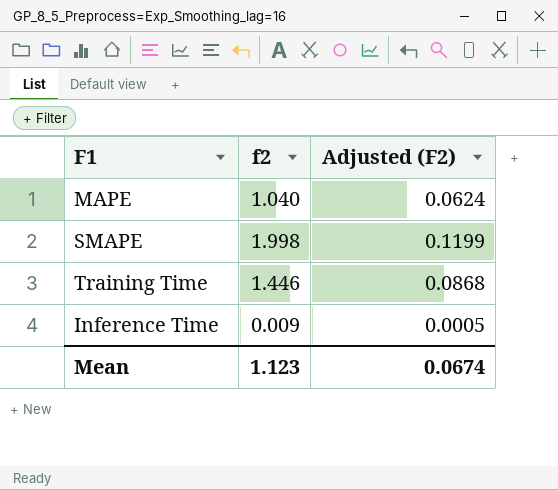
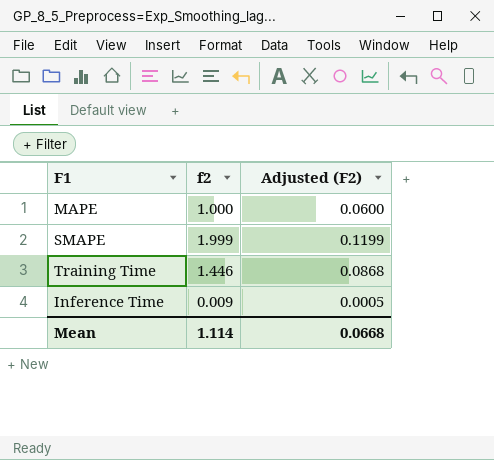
MAPE | f2: 1.040 -> 1.000
MAPE | Adjusted (F2): 0.0624 -> 0.0600
SMAPE | f2: 1.998 -> 1.999
Mean | f2: 1.123 -> 1.114
Mean | Adjusted (F2): 0.0674 -> 0.0668

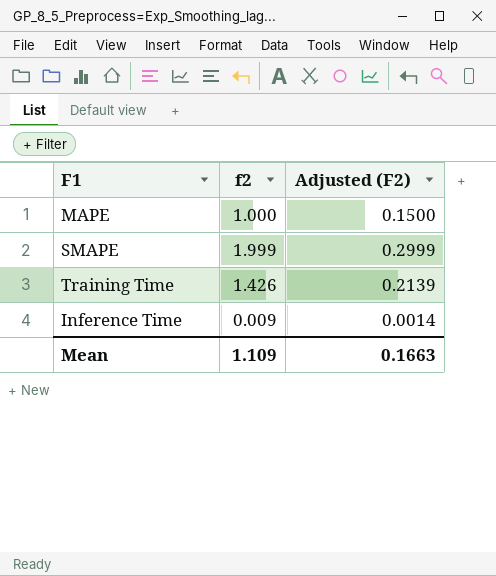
column Adjusted (F2) | formula: [f2] * 0.06 -> [f2] * 0.15
Training Time | f2: 1.446 -> 1.426
Mean | f2: 1.114 -> 1.109
Mean | Adjusted (F2): 0.0668 -> 0.1663

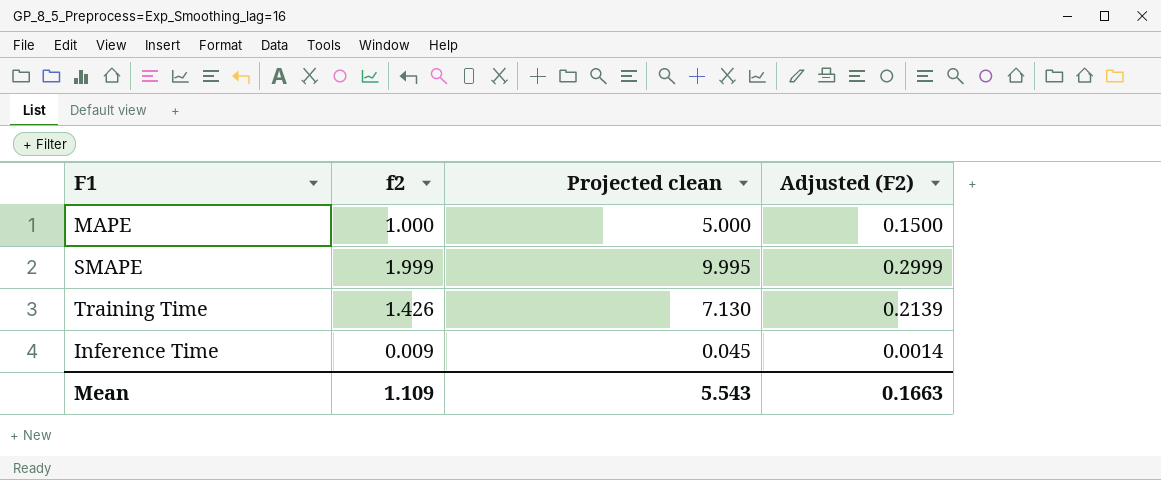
column Projected clean | formula: none -> [f2] * 5

